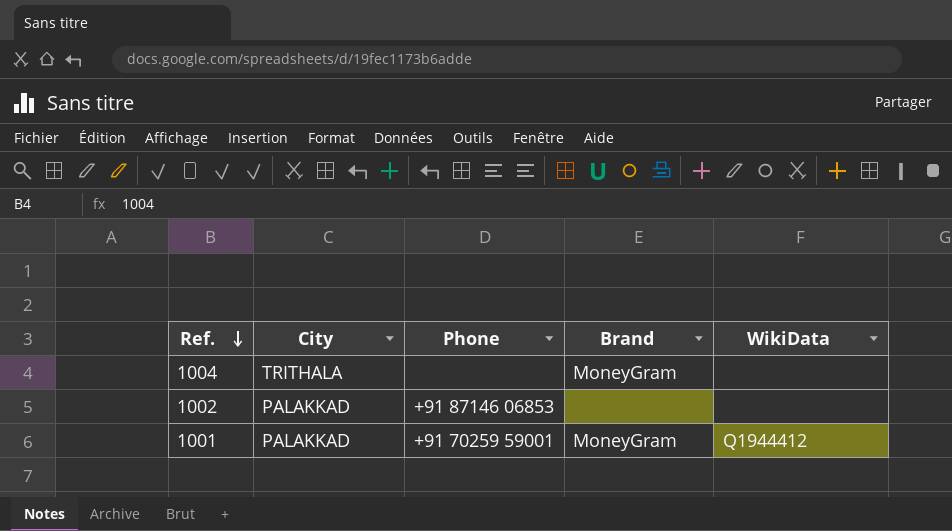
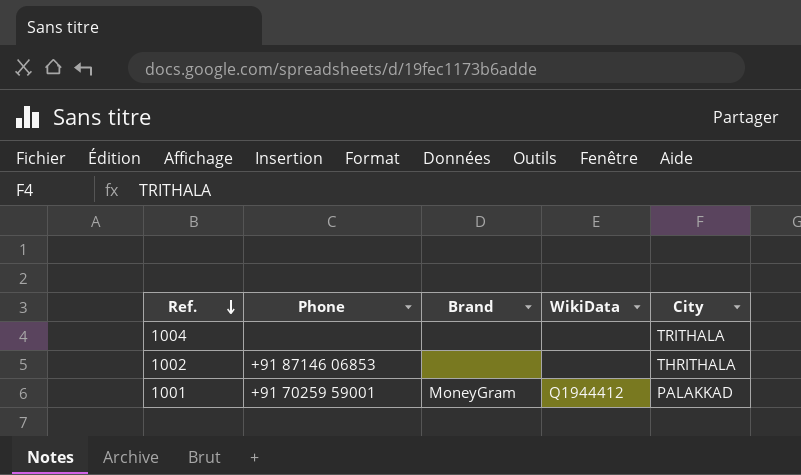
column City | position: 2 -> 5
1004 | Brand: MoneyGram -> none
1002 | City: PALAKKAD -> THRITHALA

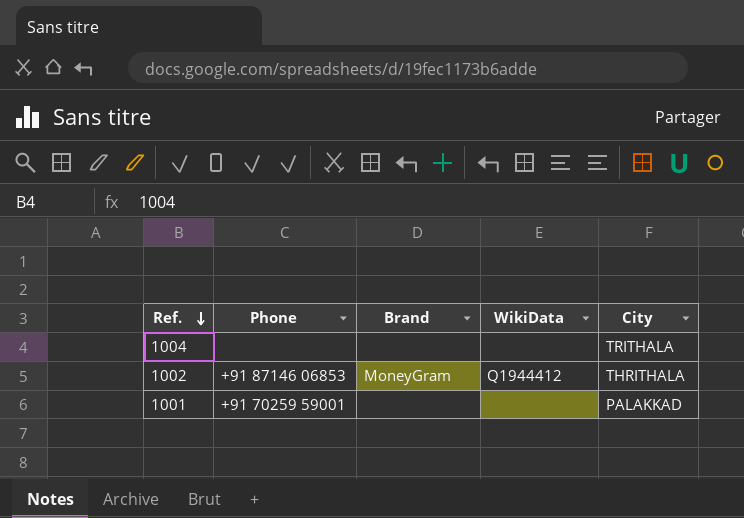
1002 | Brand: none -> MoneyGram
1002 | WikiData: none -> Q1944412
1001 | Brand: MoneyGram -> none
1001 | WikiData: Q1944412 -> none

